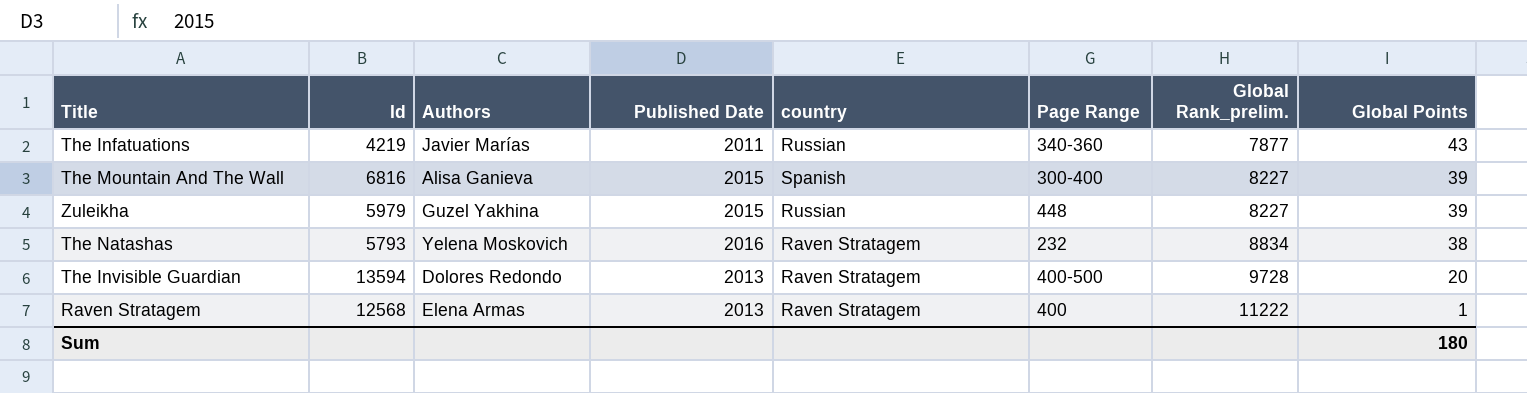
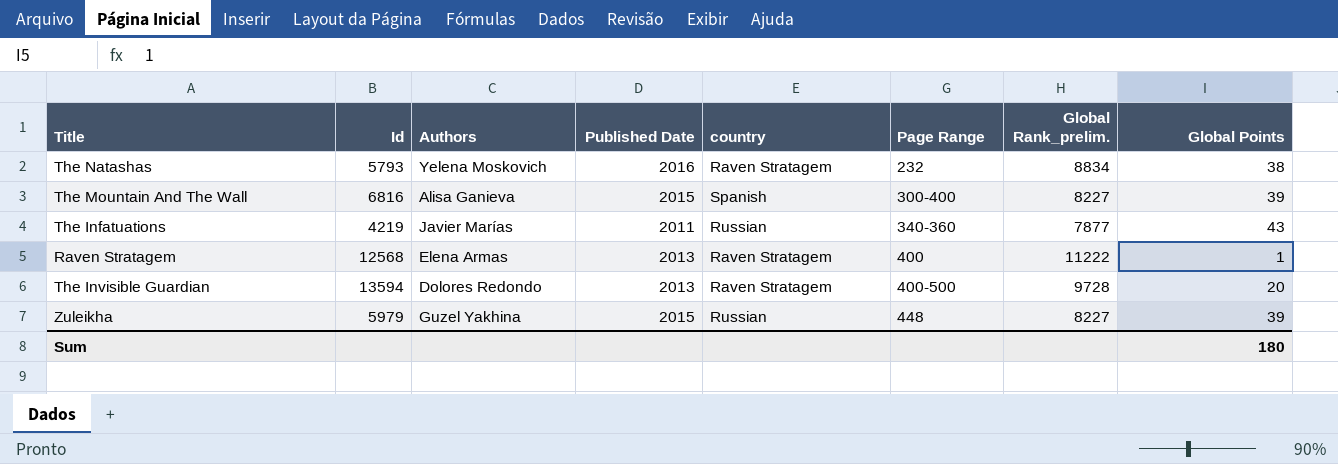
row order: Global Rank_prelim. ascending -> Page Range ascending

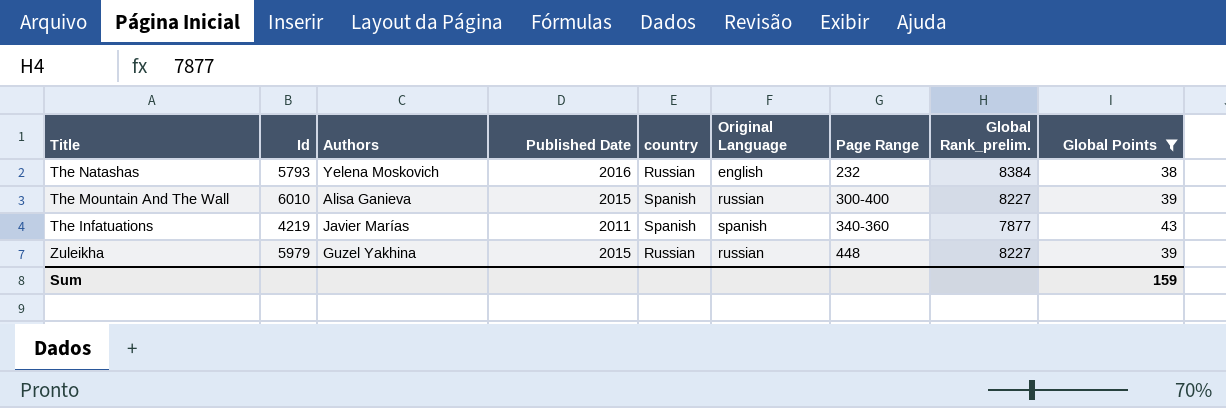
filter: none -> Global Points >= 38
column Original Language | position: none -> 6
The Natashas | country: Raven Stratagem -> Russian
The Natashas | Global Rank_prelim.: 8834 -> 8384
The Mountain And The Wall | Id: 6816 -> 6010
The Infatuations | country: Russian -> Spanish
Sum | Global Points: 180 -> 159

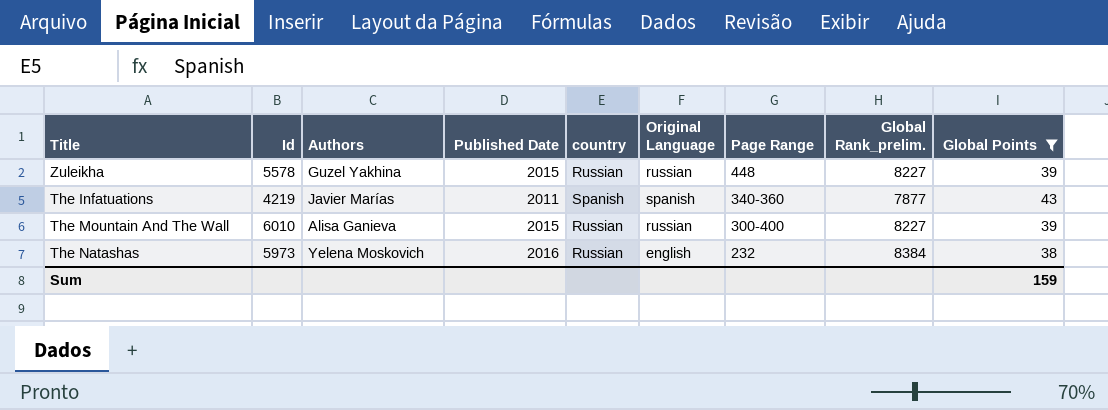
row order: Page Range ascending -> Page Range descending
Zuleikha | Id: 5979 -> 5578
The Mountain And The Wall | country: Spanish -> Russian
The Natashas | Id: 5793 -> 5973

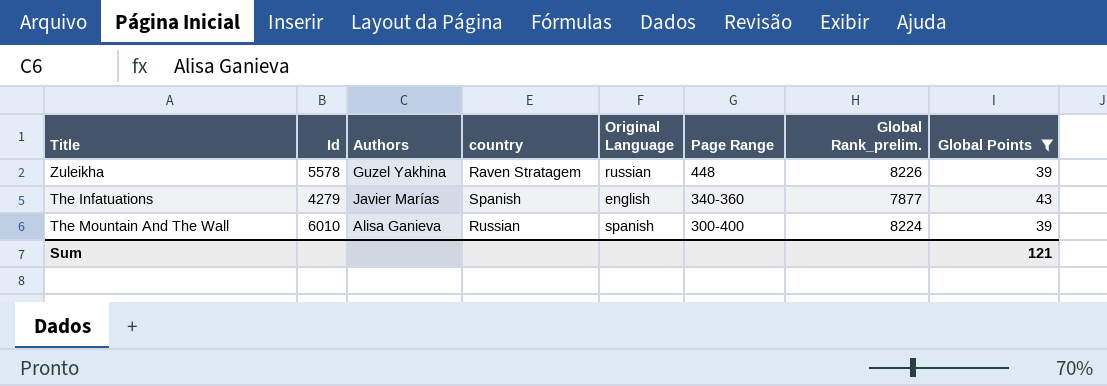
column Published Date | position: 4 -> none
row The Natashas: 5973 | Yelena Moskovich | 2016 | Russian | english | 232 | 8384 | 38 -> none
Zuleikha | country: Russian -> Raven Stratagem
Zuleikha | Global Rank_prelim.: 8227 -> 8226
The Infatuations | Id: 4219 -> 4279
The Infatuations | Original Language: spanish -> english
The Mountain And The Wall | Original Language: russian -> spanish
The Mountain And The Wall | Global Rank_prelim.: 8227 -> 8224
Sum | Global Points: 159 -> 121

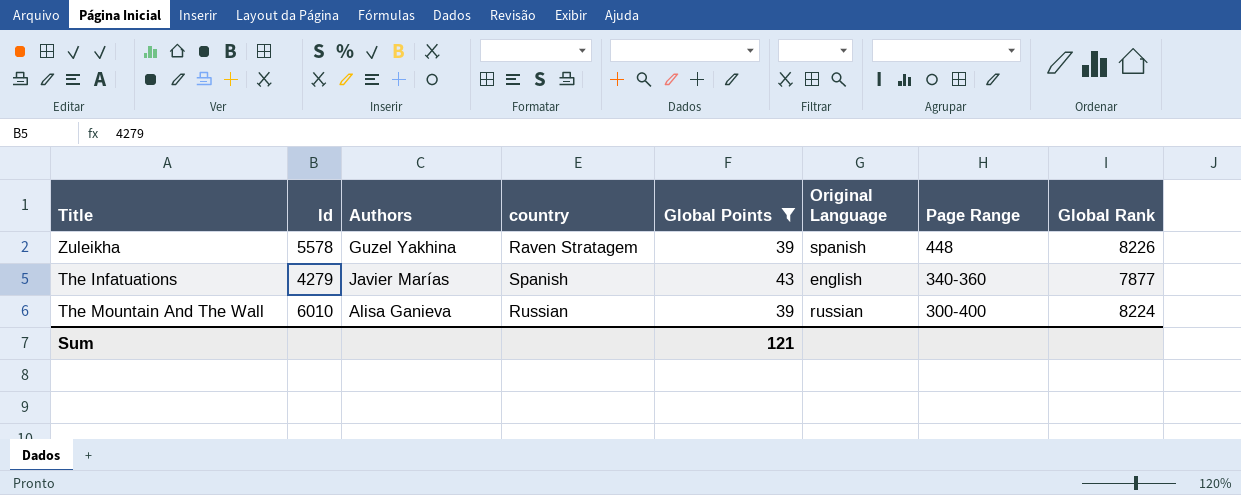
column Global Points | position: 8 -> 5
column name: Global Rank_prelim. -> Global Rank
Zuleikha | Original Language: russian -> spanish
The Mountain And The Wall | Original Language: spanish -> russian

